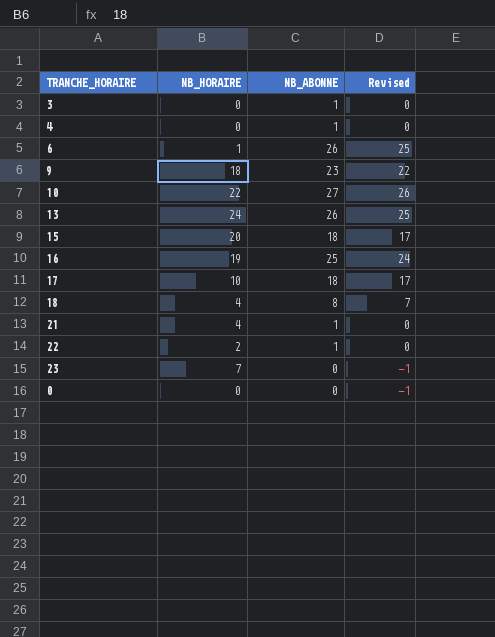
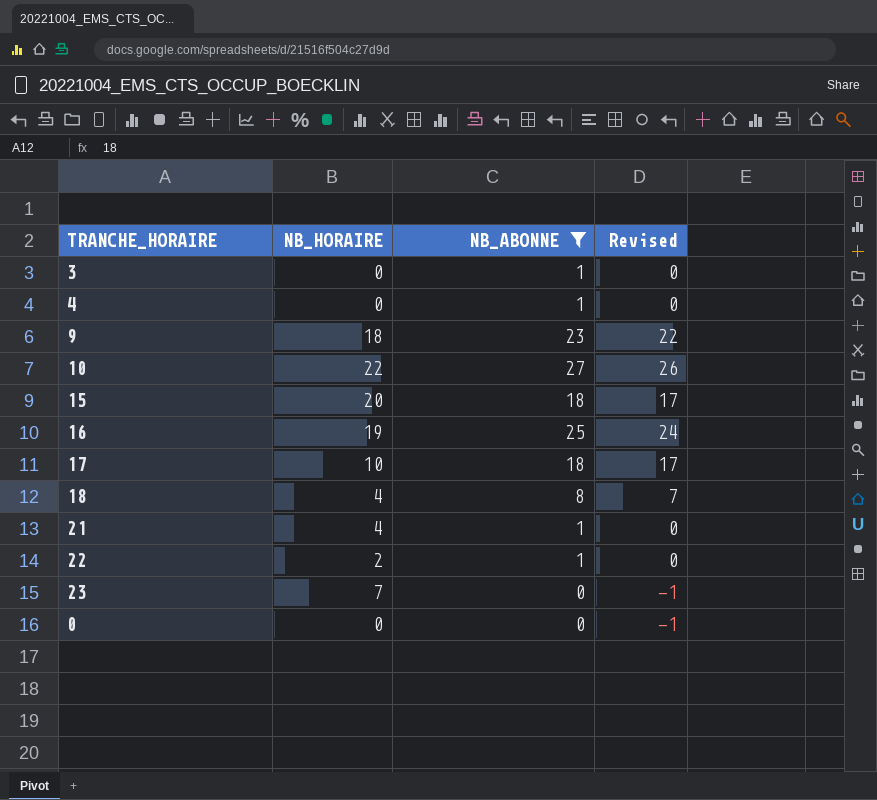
filter: none -> NB_ABONNE != 26

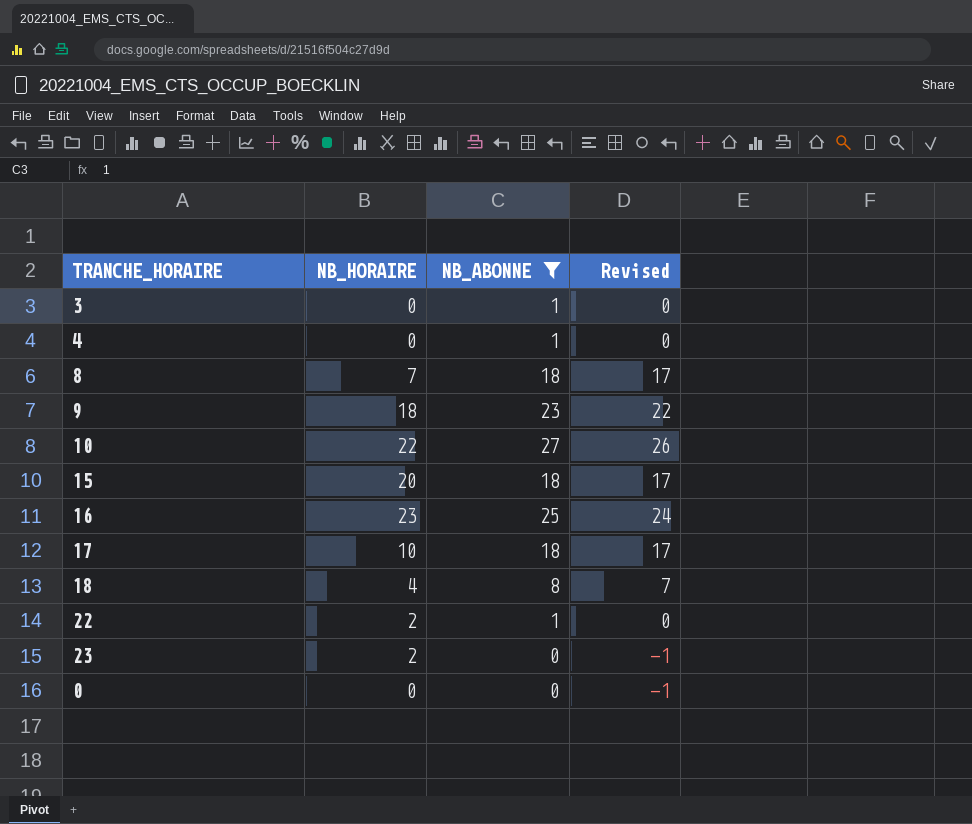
row 21: 4 | 1 | 0 -> none
row 8: none -> 7 | 18 | 17
16 | NB_HORAIRE: 19 -> 23
23 | NB_HORAIRE: 7 -> 2

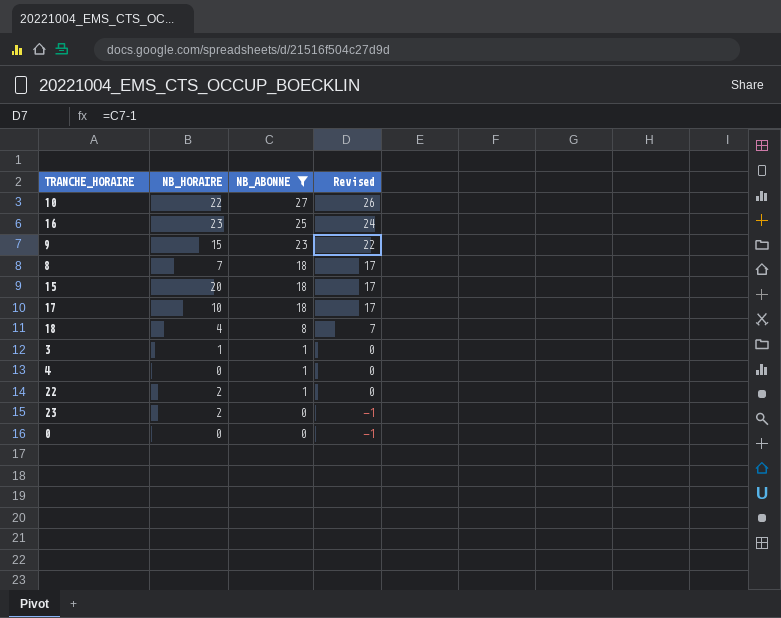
row order: none -> NB_ABONNE descending
9 | NB_HORAIRE: 18 -> 15
3 | NB_HORAIRE: 0 -> 1

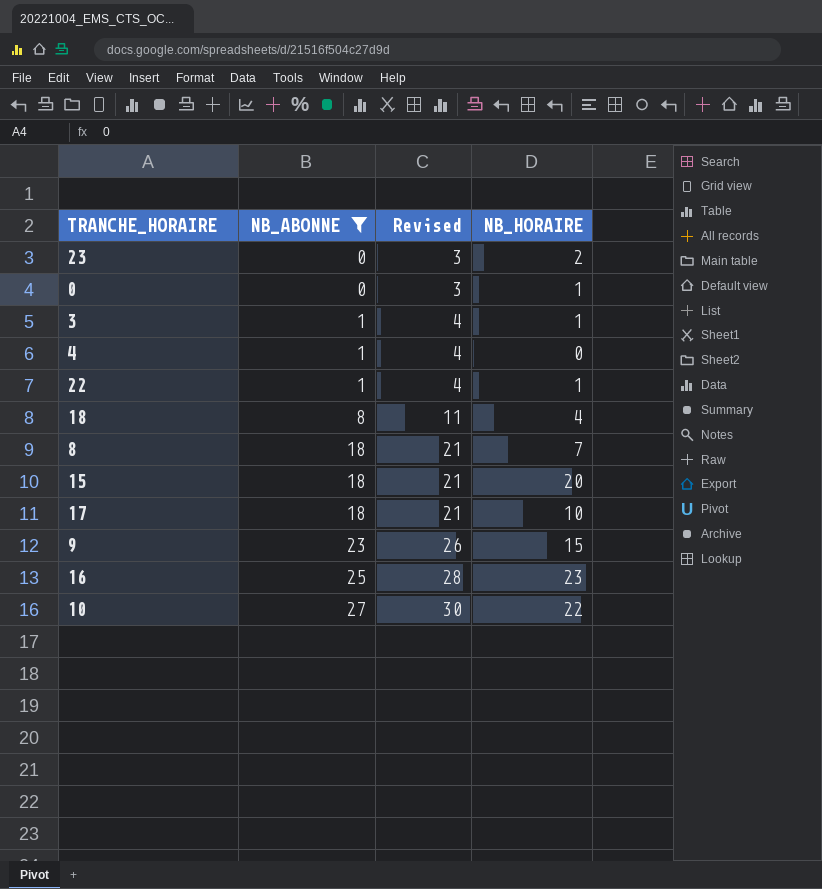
row order: NB_ABONNE descending -> NB_ABONNE ascending
column Revised | formula: [NB_ABONNE] - 1 -> [NB_ABONNE] + 3
column NB_HORAIRE | position: 2 -> 4
0 | NB_HORAIRE: 0 -> 1
22 | NB_HORAIRE: 2 -> 1

